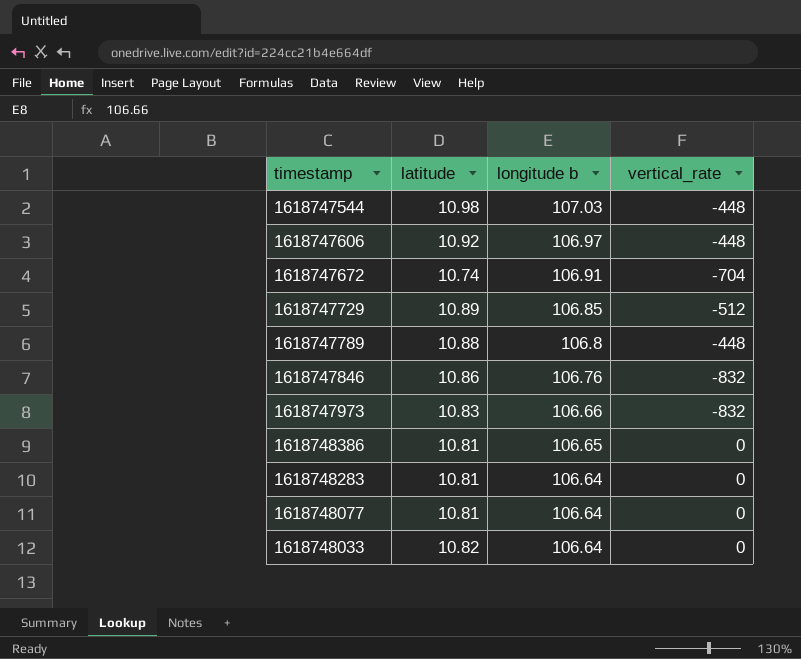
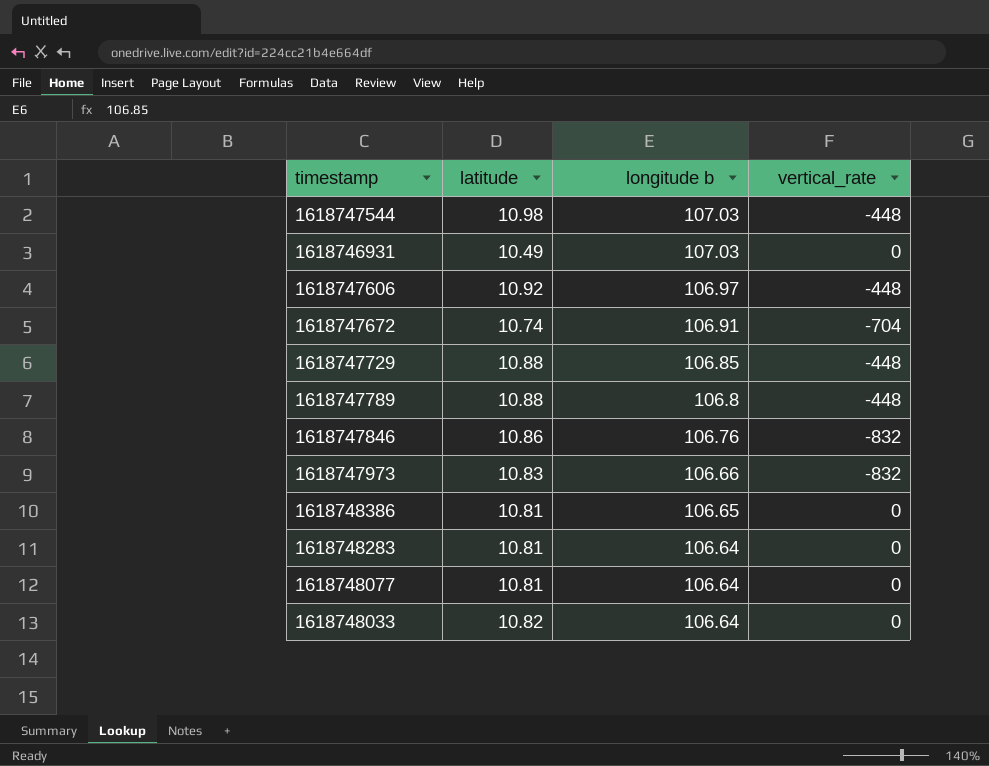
row 1618746931: none -> 10.49 | 107.03 | 0
1618747729 | latitude: 10.89 -> 10.88
1618747729 | vertical_rate: -512 -> -448

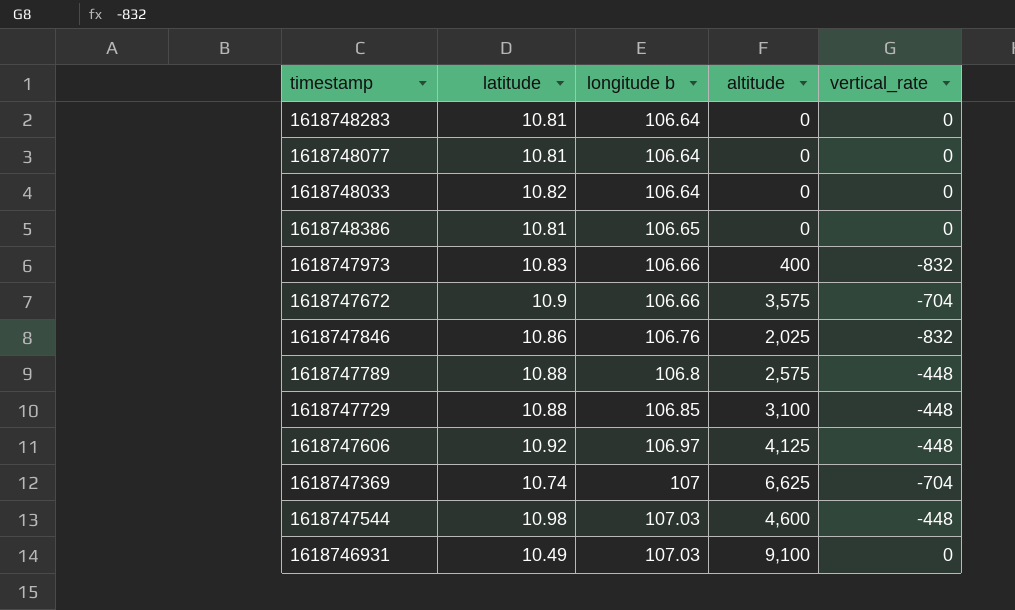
row order: longitude b descending -> longitude b ascending
column altitude | position: none -> 4
1618747672 | latitude: 10.74 -> 10.9
1618747672 | longitude b: 106.91 -> 106.66
row 1618747369: none -> 10.74 | 107 | 6,625 | -704

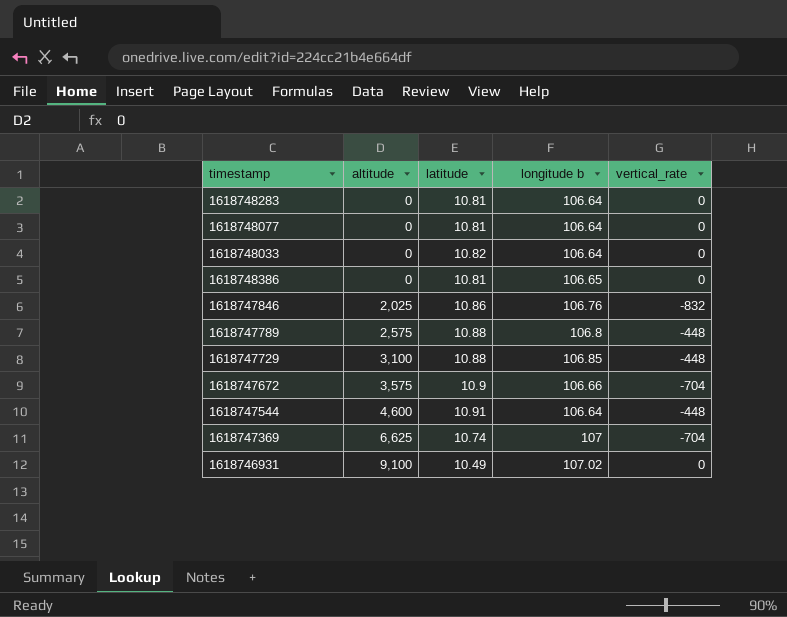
row order: longitude b ascending -> altitude ascending
column altitude | position: 4 -> 2
row 1618747973: 10.83 | 106.66 | 400 | -832 -> none
row 1618747606: 10.92 | 106.97 | 4,125 | -448 -> none
1618747544 | latitude: 10.98 -> 10.91
1618747544 | longitude b: 107.03 -> 106.64
1618746931 | longitude b: 107.03 -> 107.02

